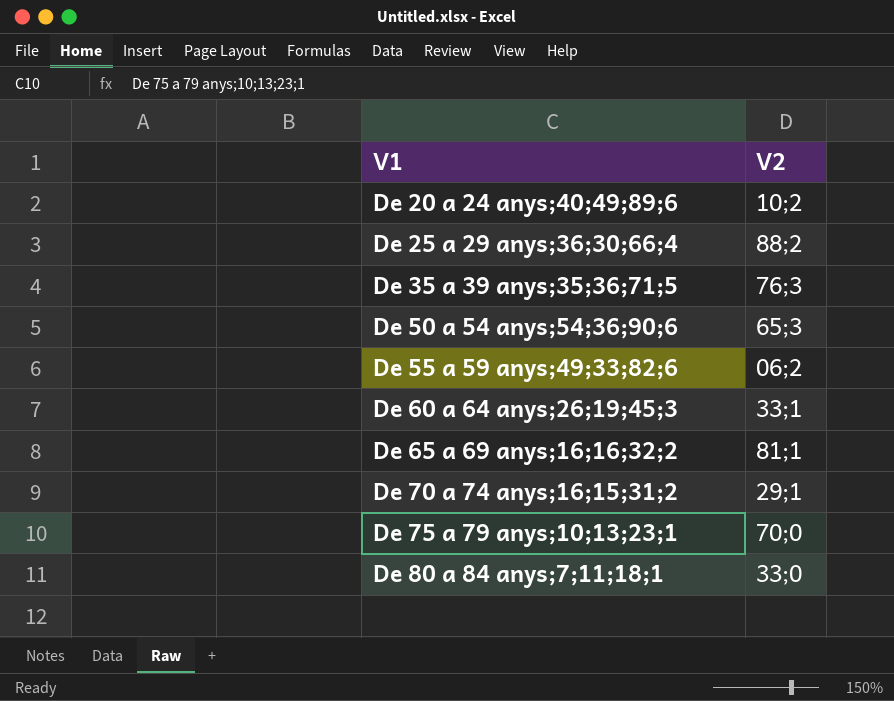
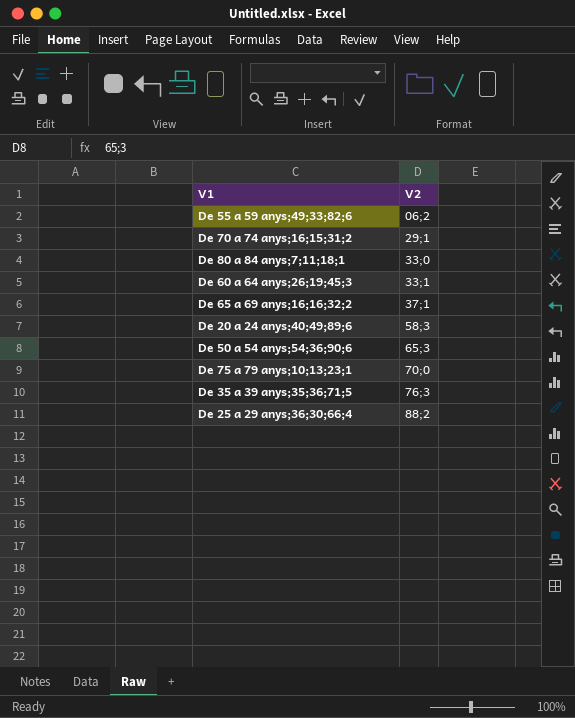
row order: V1 ascending -> V2 ascending
De 65 a 69 anys;16;16;32;2 | V2: 81;1 -> 37;1
De 20 a 24 anys;40;49;89;6 | V2: 10;2 -> 58;3

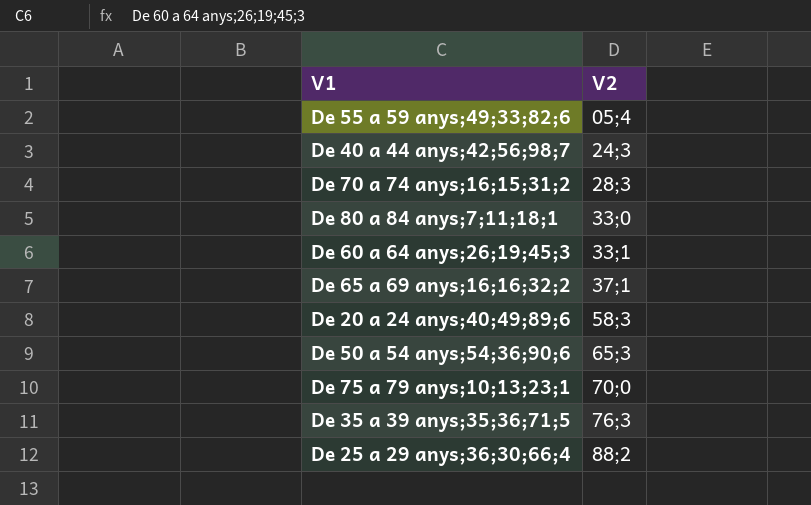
De 55 a 59 anys;49;33;82;6 | V2: 06;2 -> 05;4
row De 40 a 44 anys;42;56;98;7: none -> 24;3
De 70 a 74 anys;16;15;31;2 | V2: 29;1 -> 28;3

